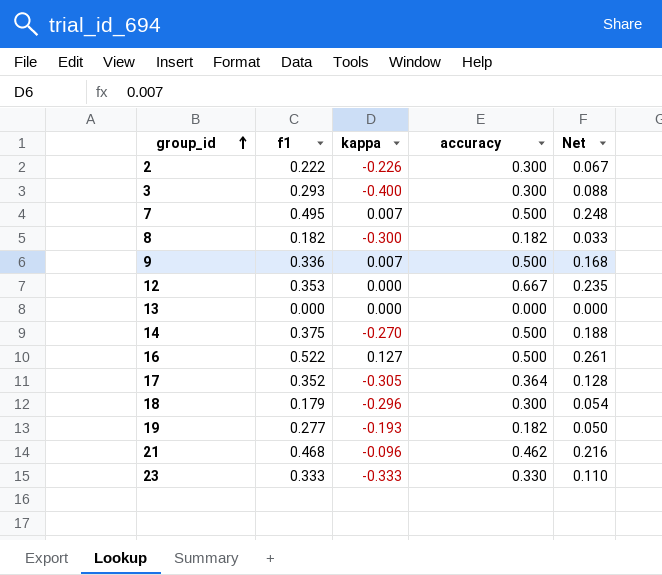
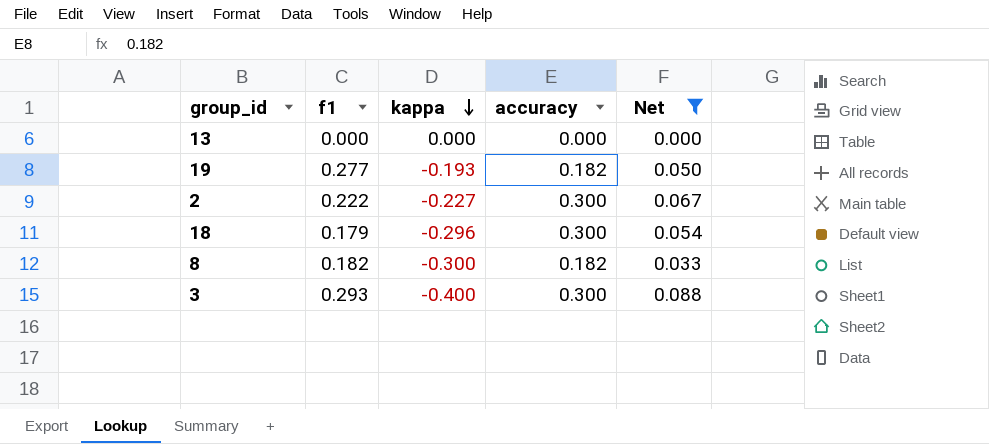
filter: none -> Net <= 0.088
row order: group_id ascending -> kappa descending
2 | kappa: -0.226 -> -0.227

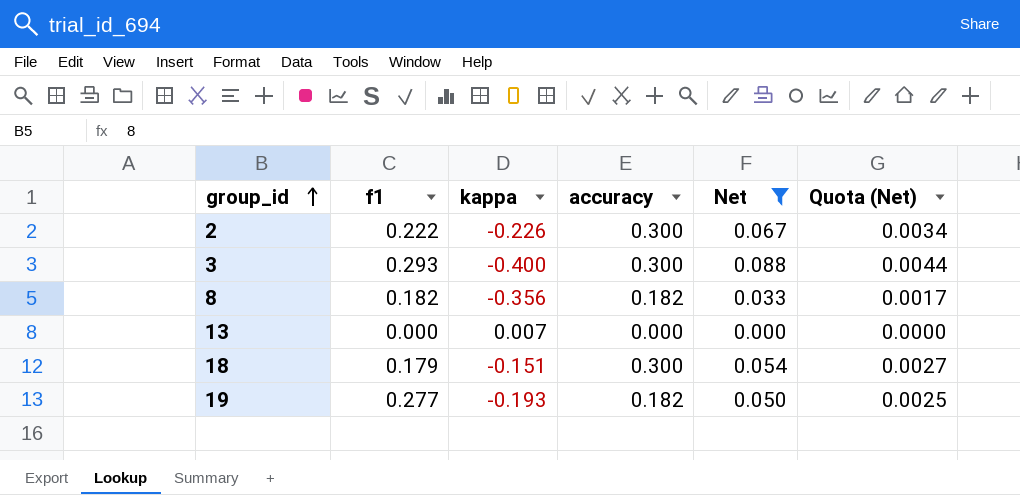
row order: kappa descending -> group_id ascending
column Quota (Net) | formula: none -> [Net] * 0.05
2 | kappa: -0.227 -> -0.226
8 | kappa: -0.300 -> -0.356
13 | kappa: 0.000 -> 0.007
18 | kappa: -0.296 -> -0.151

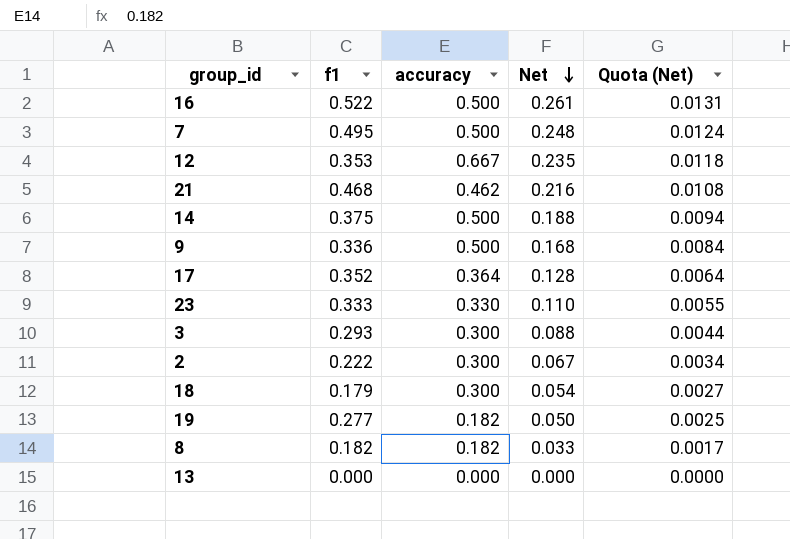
filter: Net <= 0.088 -> none
row order: group_id ascending -> Net descending
column kappa | position: 3 -> none

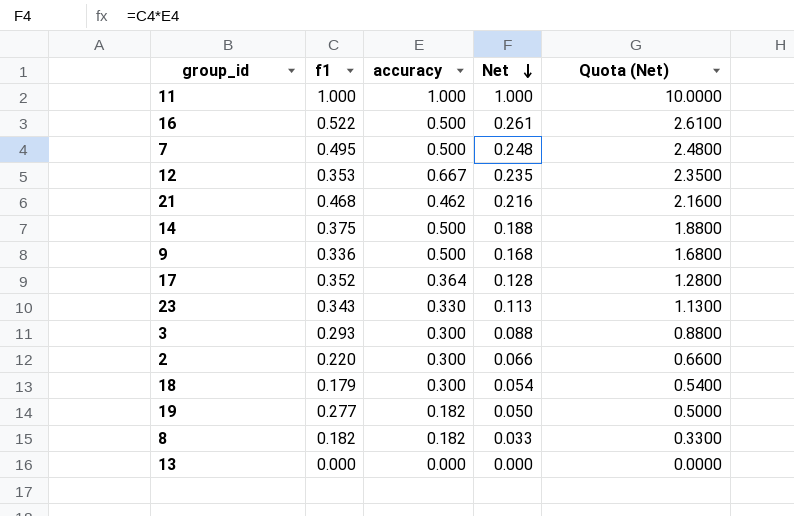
column Quota (Net) | formula: [Net] * 0.05 -> [Net] * 10
row 11: none -> 1.000 | 1.000 | 1.000 | 10.0000
23 | f1: 0.333 -> 0.343
23 | Net: 0.110 -> 0.113
2 | f1: 0.222 -> 0.220
2 | Net: 0.067 -> 0.066

